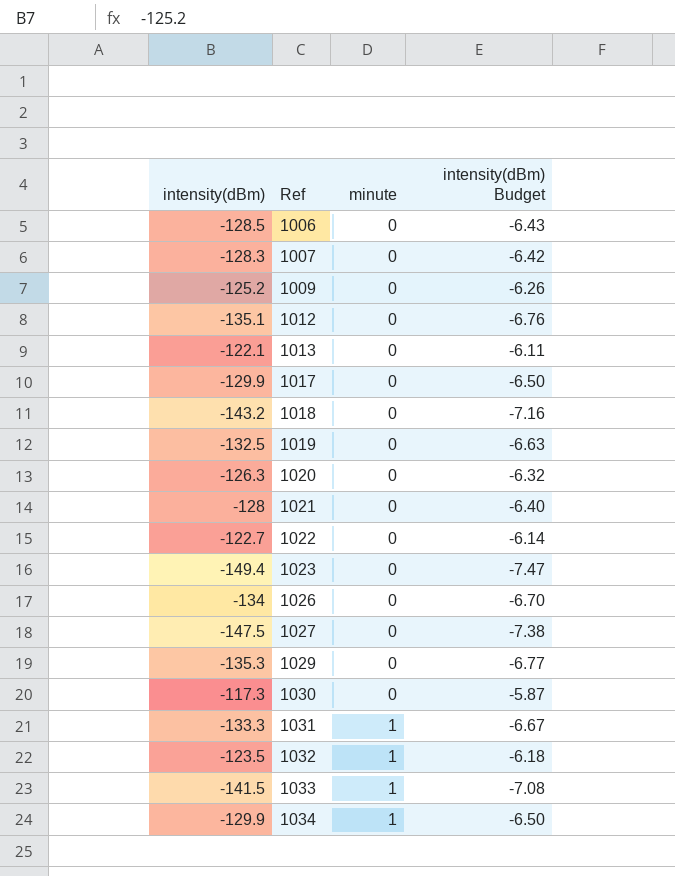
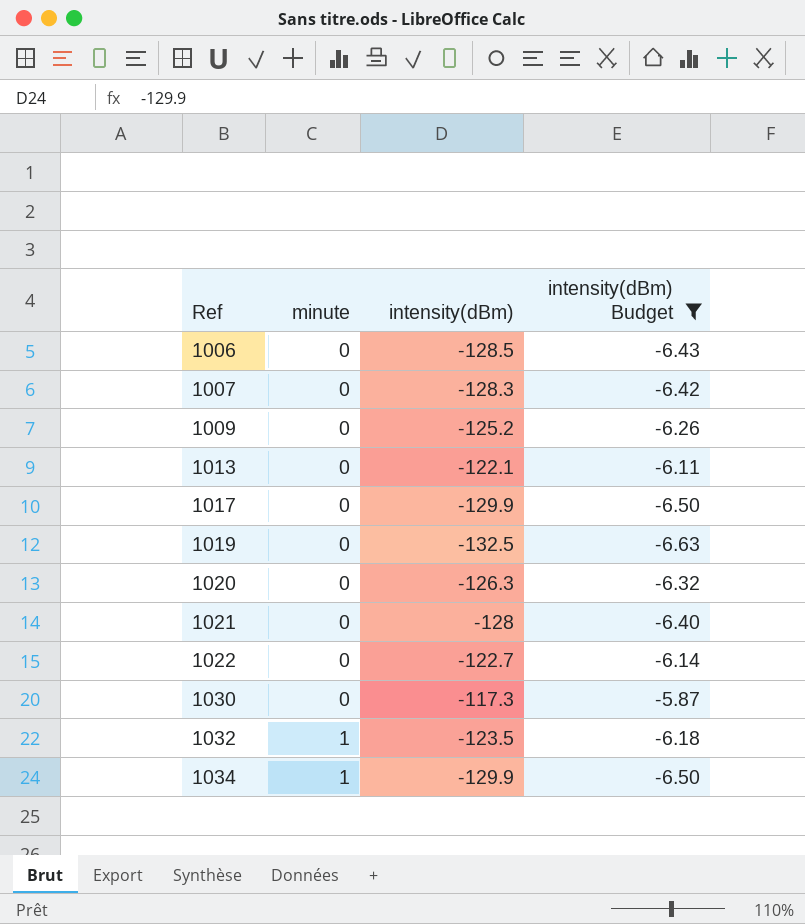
filter: none -> intensity(dBm) Budget >= -6.63
column intensity(dBm) | position: 1 -> 3

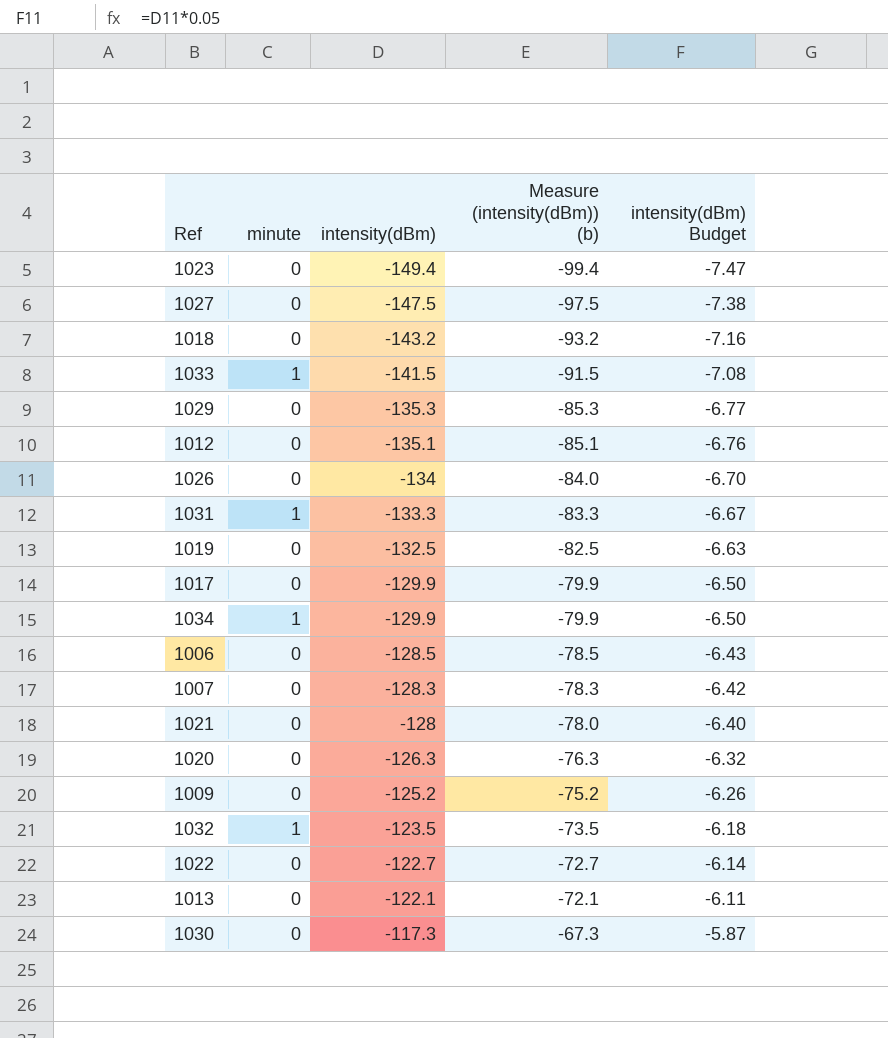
filter: intensity(dBm) Budget >= -6.63 -> none
row order: Ref ascending -> intensity(dBm) ascending
column Measure (intensity(dBm)) (b) | formula: none -> [intensity(dBm)] + 50

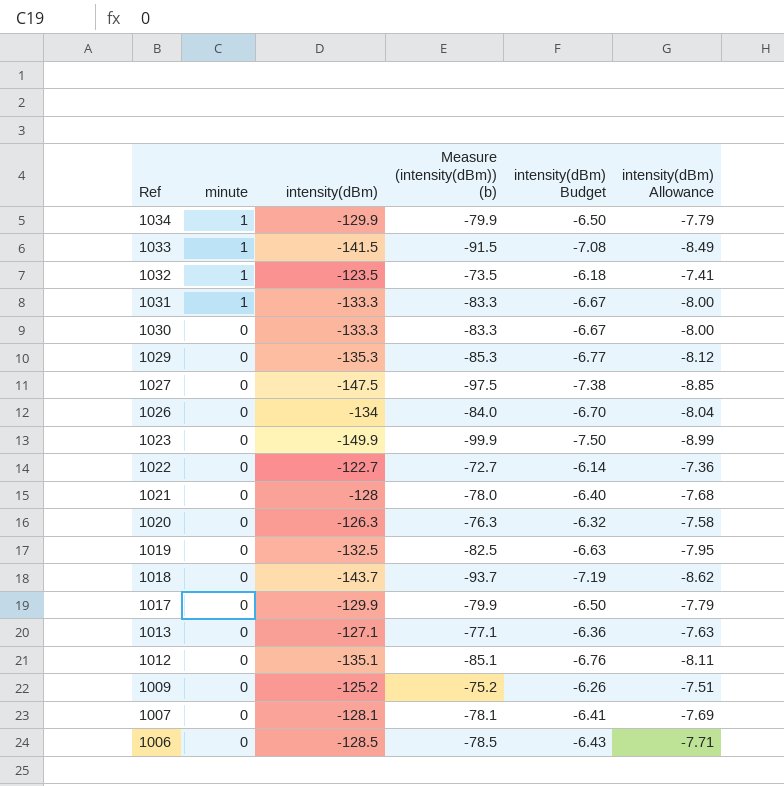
row order: intensity(dBm) ascending -> Ref descending
column intensity(dBm) Allowance | formula: none -> [intensity(dBm)] * 0.06
1030 | intensity(dBm): -117.3 -> -133.3
1030 | Measure (intensity(dBm)) (b): -67.3 -> -83.3
1030 | intensity(dBm) Budget: -5.87 -> -6.67
1023 | intensity(dBm): -149.4 -> -149.9
1023 | Measure (intensity(dBm)) (b): -99.4 -> -99.9
1023 | intensity(dBm) Budget: -7.47 -> -7.50
1018 | intensity(dBm): -143.2 -> -143.7
1018 | Measure (intensity(dBm)) (b): -93.2 -> -93.7
1018 | intensity(dBm) Budget: -7.16 -> -7.19
1013 | intensity(dBm): -122.1 -> -127.1
1013 | Measure (intensity(dBm)) (b): -72.1 -> -77.1
1013 | intensity(dBm) Budget: -6.11 -> -6.36
1007 | intensity(dBm): -128.3 -> -128.1
1007 | Measure (intensity(dBm)) (b): -78.3 -> -78.1
1007 | intensity(dBm) Budget: -6.42 -> -6.41

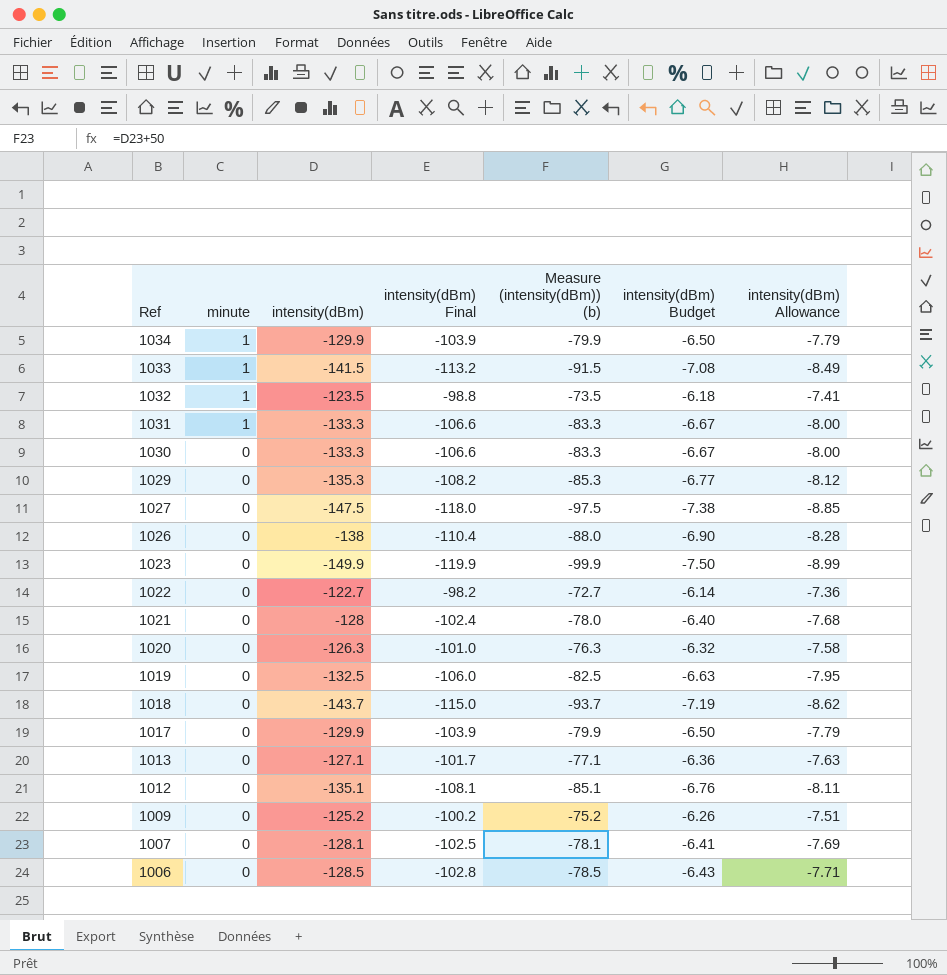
column intensity(dBm) Final | formula: none -> [intensity(dBm)] * 0.8
1026 | intensity(dBm): -134 -> -138
1026 | Measure (intensity(dBm)) (b): -84.0 -> -88.0
1026 | intensity(dBm) Budget: -6.70 -> -6.90
1026 | intensity(dBm) Allowance: -8.04 -> -8.28

